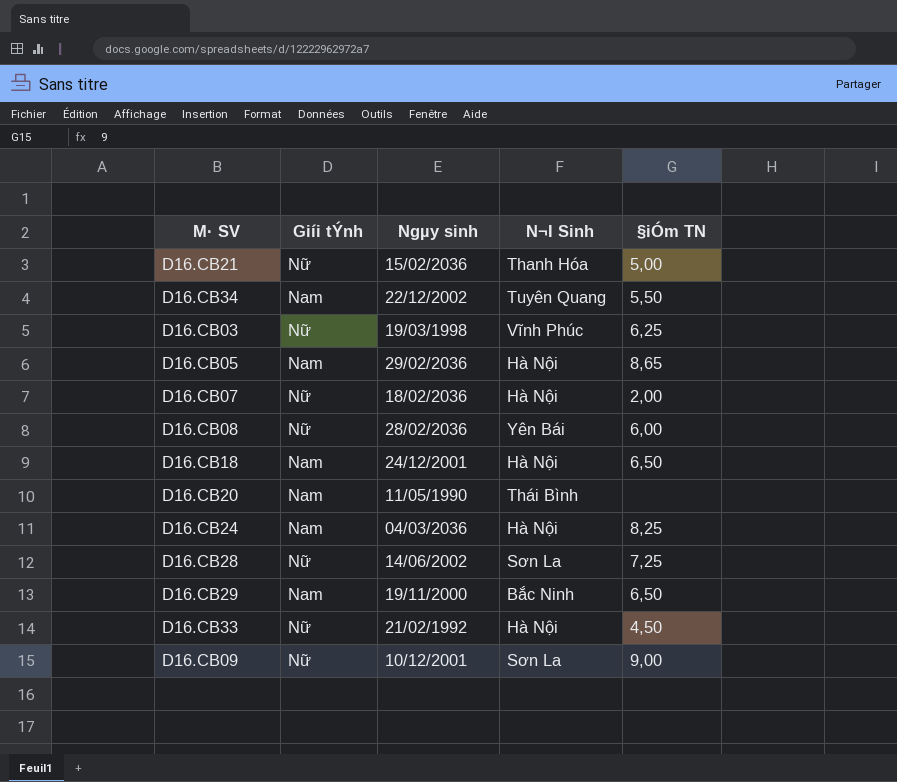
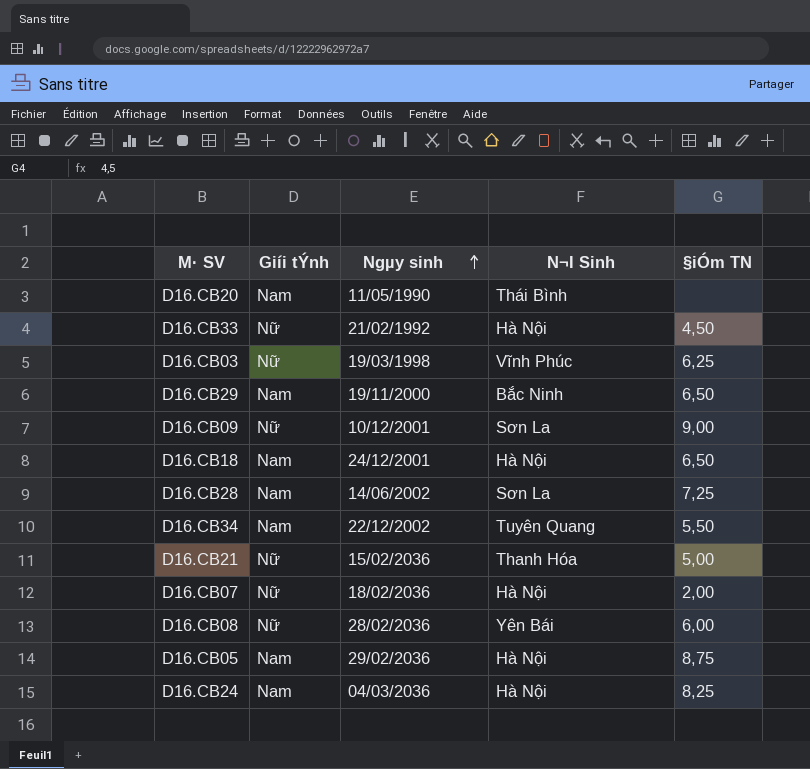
row order: none -> Ngµy sinh ascending
D16.CB28 | Giíi tÝnh: Nữ -> Nam
D16.CB05 | §iÓm TN: 8,65 -> 8,75

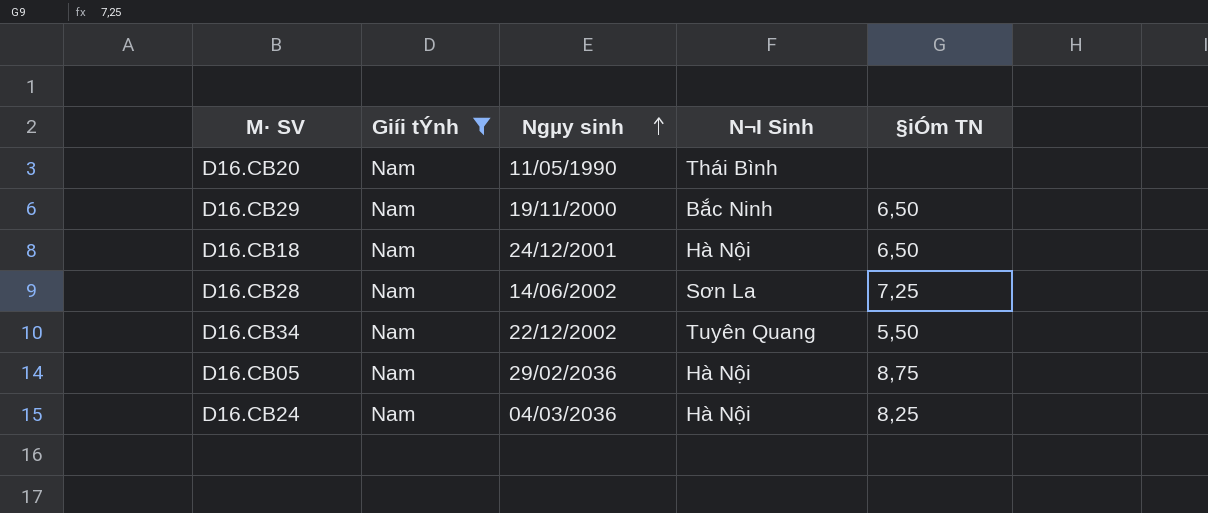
filter: none -> Giíi tÝnh = Nam

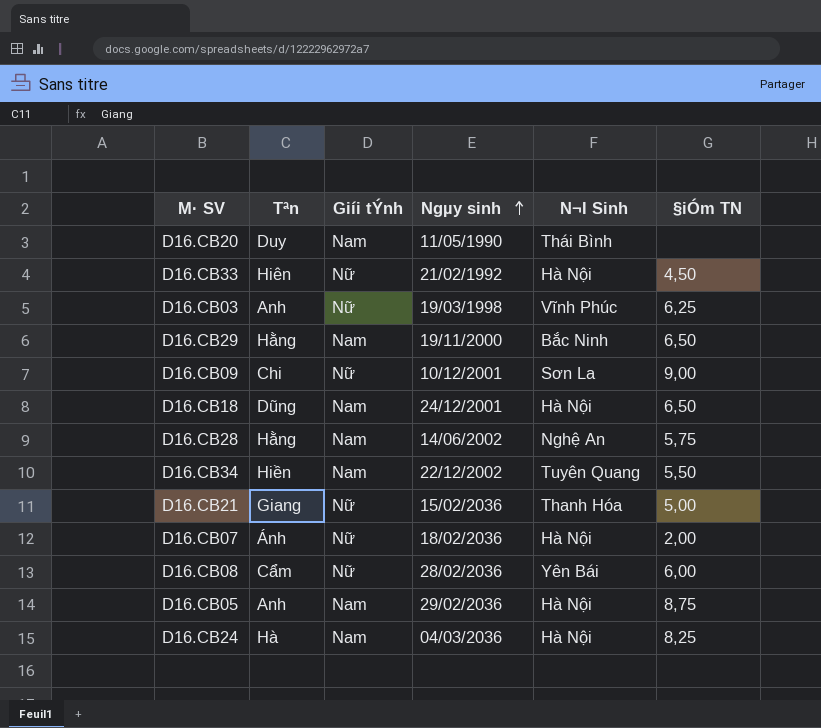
filter: Giíi tÝnh = Nam -> none
column Tªn | position: none -> 2
D16.CB28 | N¬I Sinh: Sơn La -> Nghệ An
D16.CB28 | §iÓm TN: 7,25 -> 5,75

